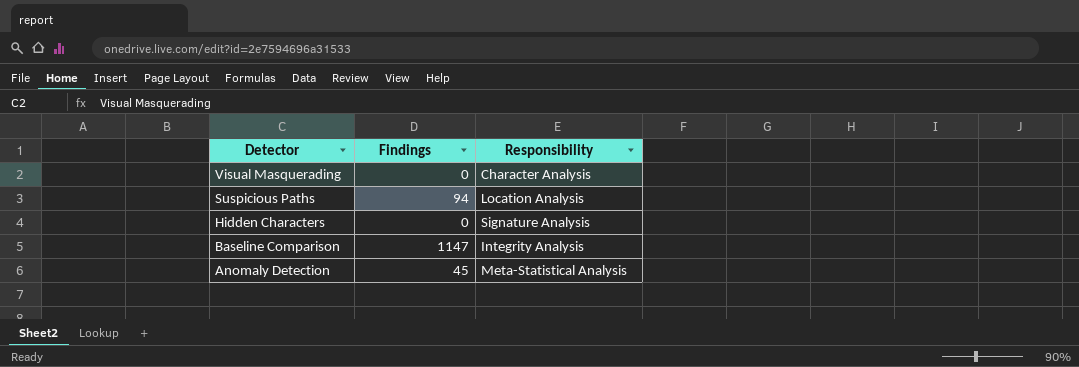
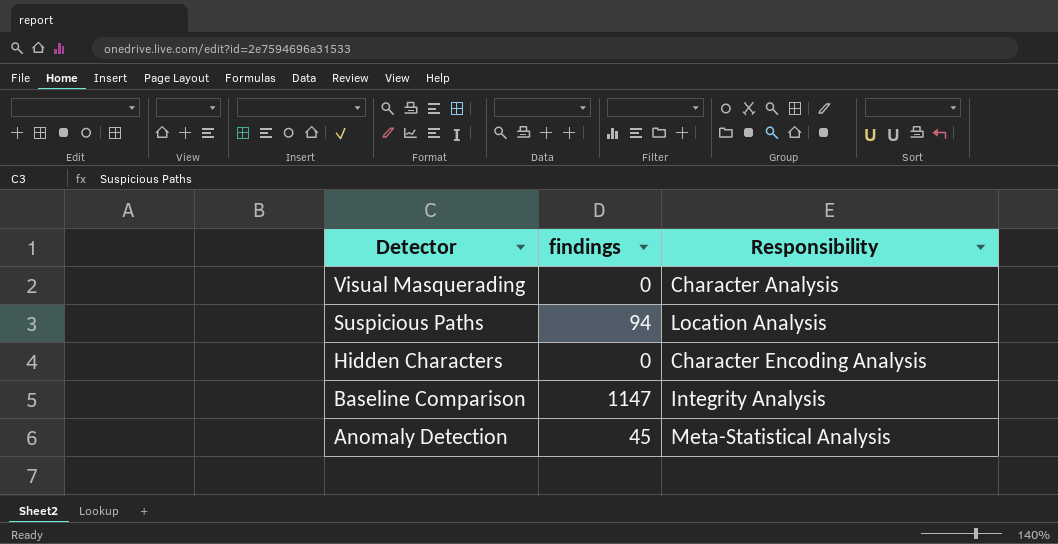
column name: Findings -> findings
Hidden Characters | Responsibility: Signature Analysis -> Character Encoding Analysis

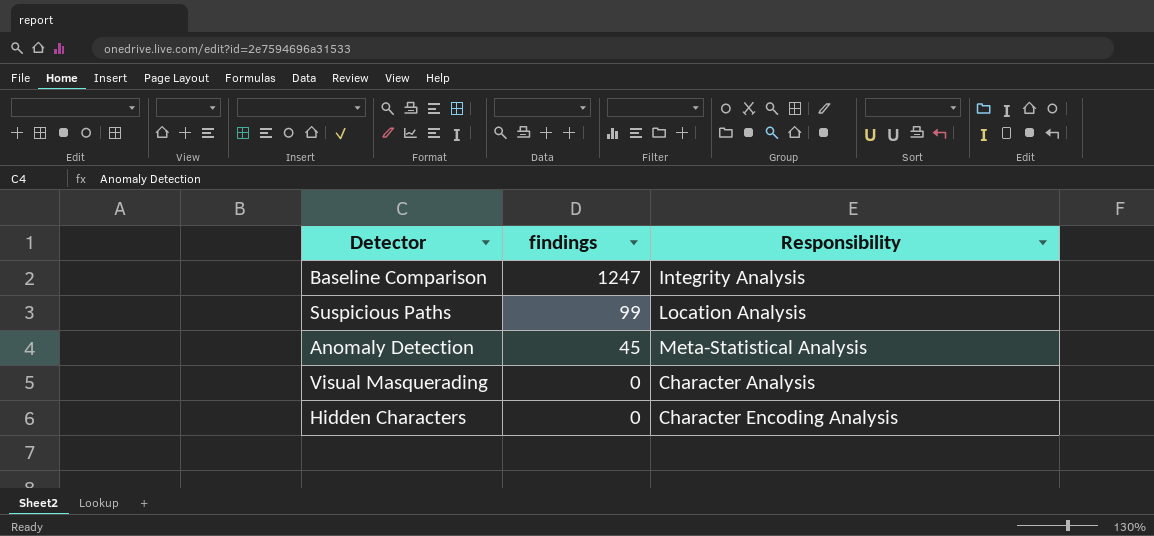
row order: Detector descending -> findings descending
Baseline Comparison | findings: 1147 -> 1247
Suspicious Paths | findings: 94 -> 99

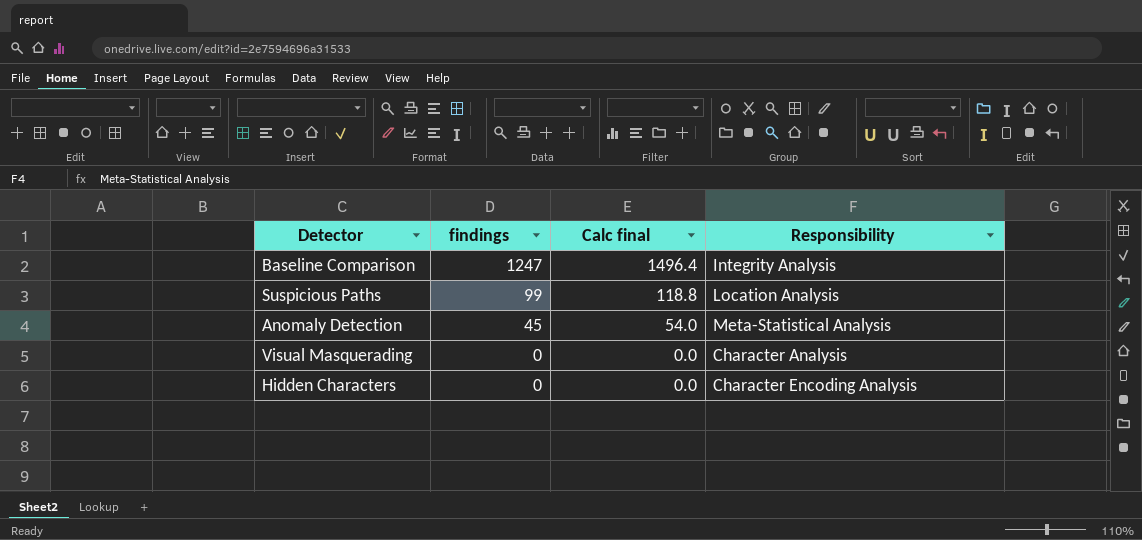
column Calc final | formula: none -> [findings] * 1.2

